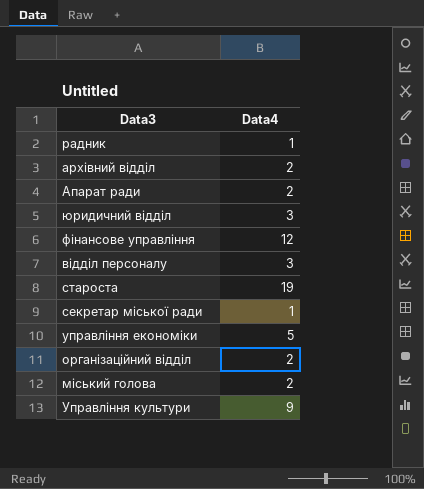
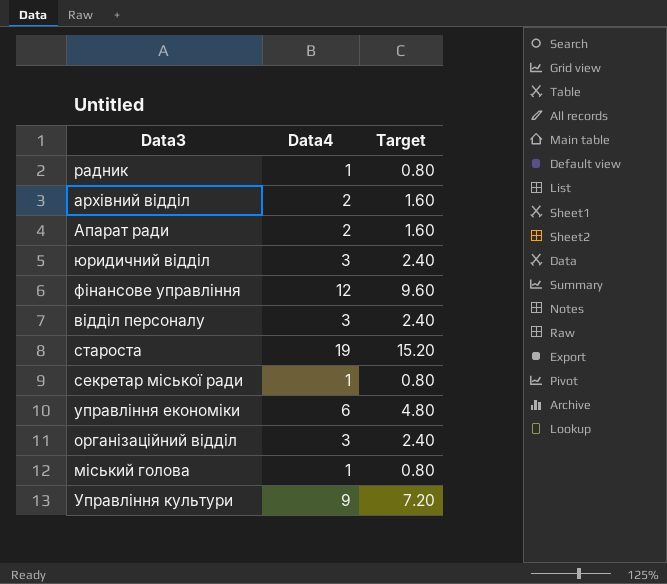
column Target | formula: none -> [Data4] * 0.8
управління економіки | Data4: 5 -> 6
організаційний відділ | Data4: 2 -> 3
міський голова | Data4: 2 -> 1

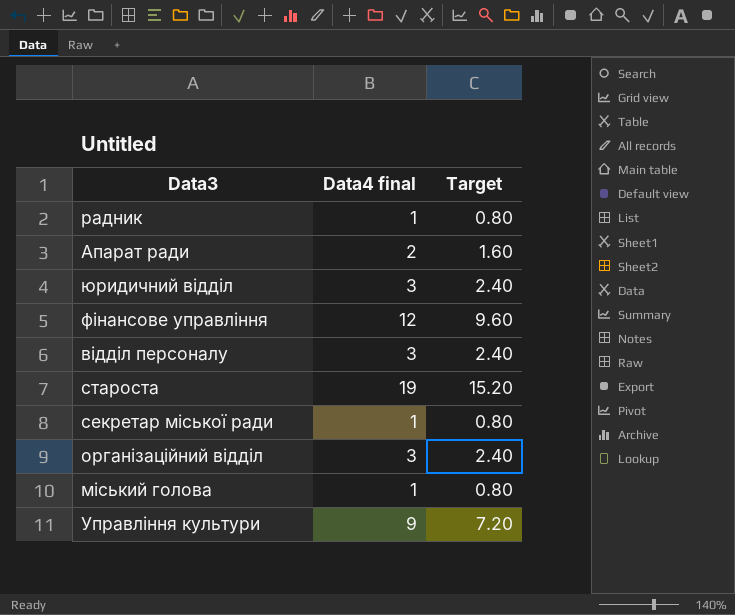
column name: Data4 -> Data4 final
row архівний відділ: 2 | 1.60 -> none
row управління економіки: 6 | 4.80 -> none

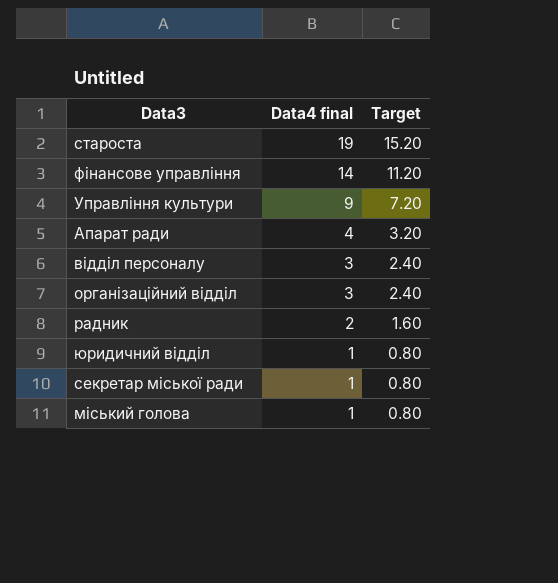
row order: none -> Data4 final descending
фінансове управління | Data4 final: 12 -> 14
фінансове управління | Target: 9.60 -> 11.20
Апарат ради | Data4 final: 2 -> 4
Апарат ради | Target: 1.60 -> 3.20
радник | Data4 final: 1 -> 2
радник | Target: 0.80 -> 1.60
юридичний відділ | Data4 final: 3 -> 1
юридичний відділ | Target: 2.40 -> 0.80

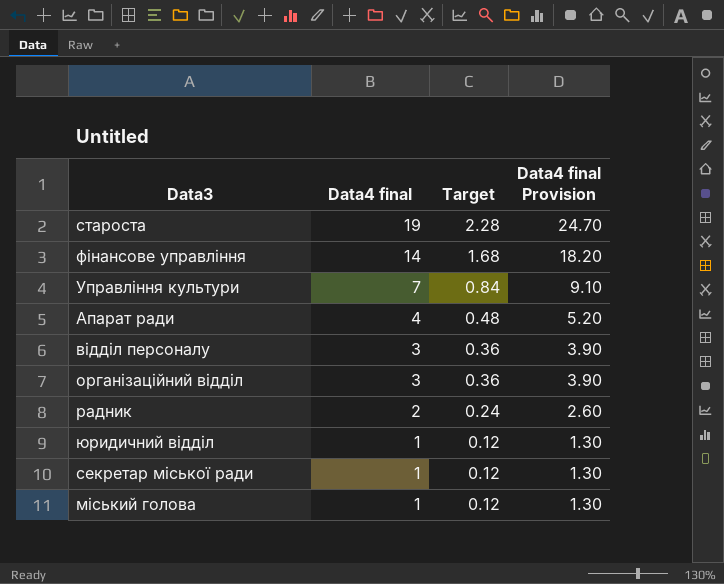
column Target | formula: [Data4 final] * 0.8 -> [Data4 final] * 0.12
column Data4 final Provision | formula: none -> [Data4 final] * 1.3
Управління культури | Data4 final: 9 -> 7

